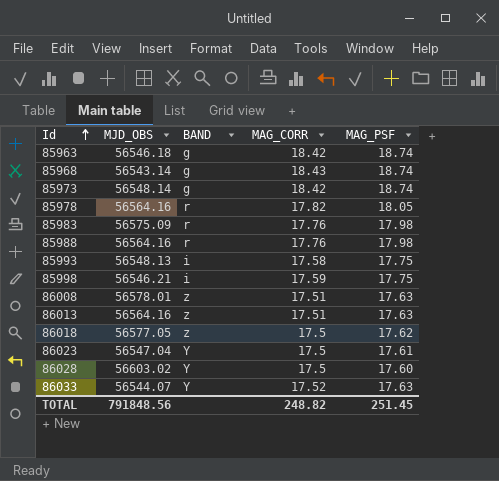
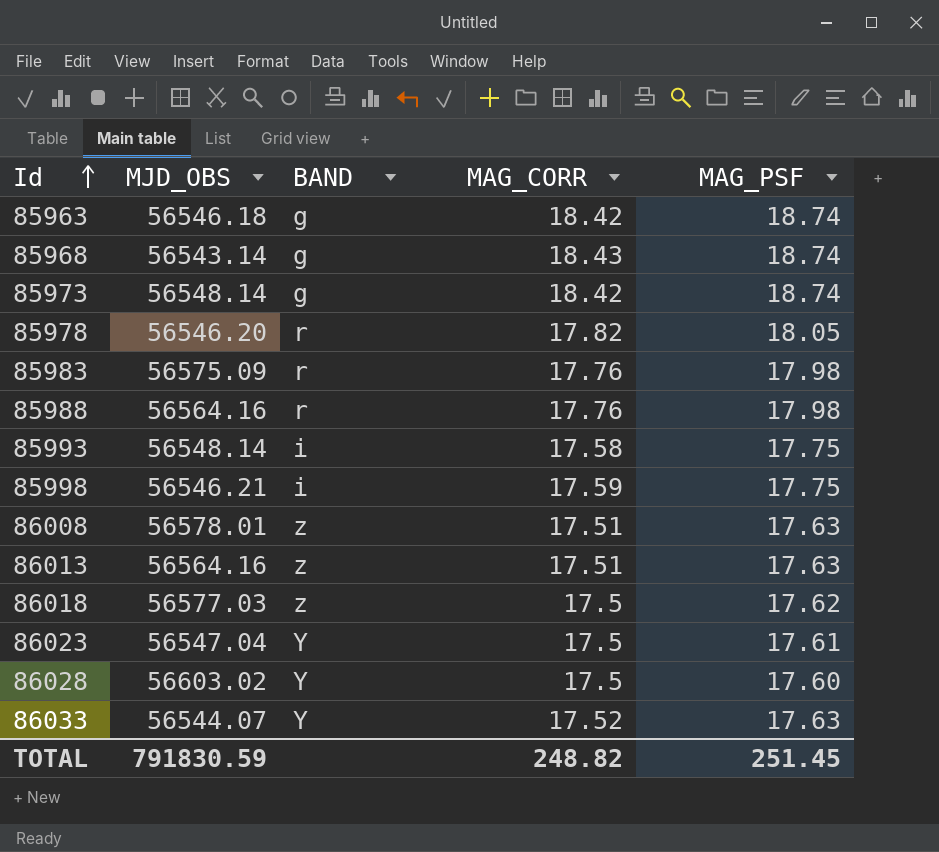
85978 | MJD_OBS: 56564.16 -> 56546.20
85993 | MJD_OBS: 56548.13 -> 56548.14
86018 | MJD_OBS: 56577.05 -> 56577.03
TOTAL | MJD_OBS: 791848.56 -> 791830.59

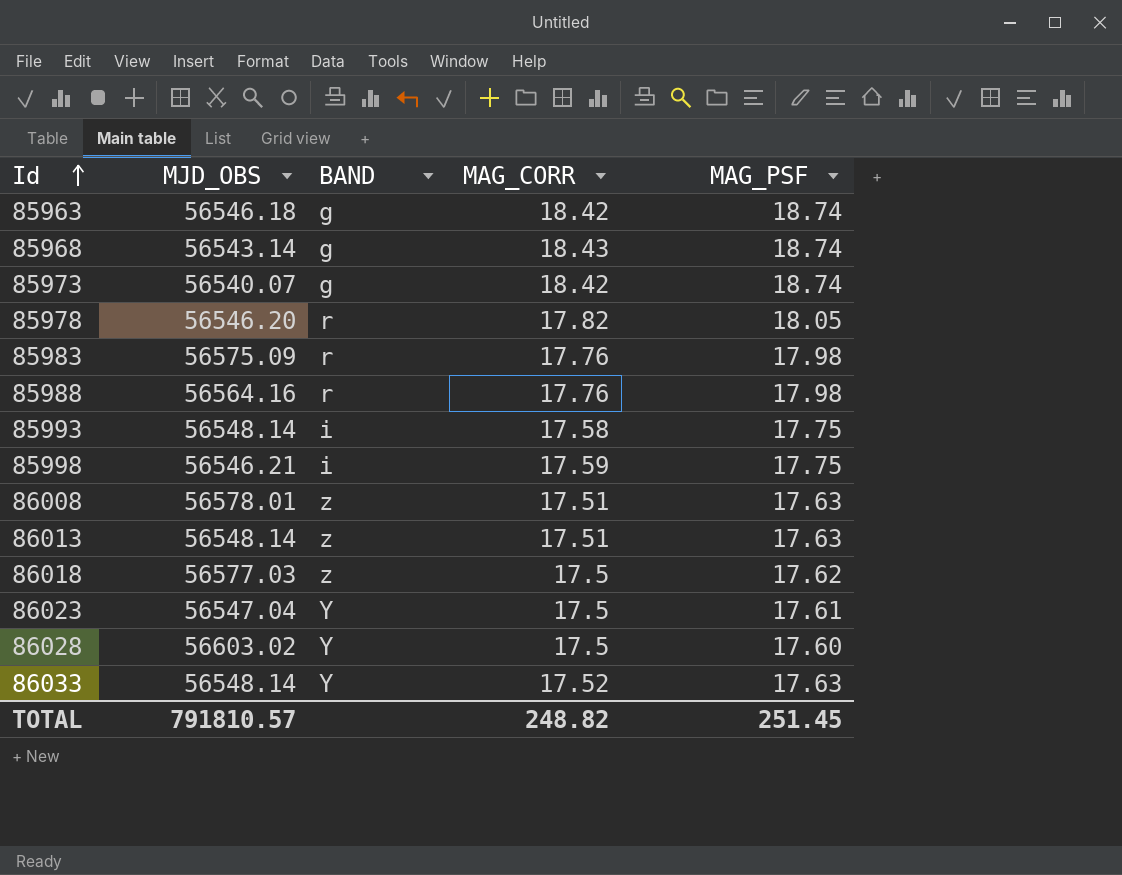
85973 | MJD_OBS: 56548.14 -> 56540.07
86013 | MJD_OBS: 56564.16 -> 56548.14
86033 | MJD_OBS: 56544.07 -> 56548.14
TOTAL | MJD_OBS: 791830.59 -> 791810.57

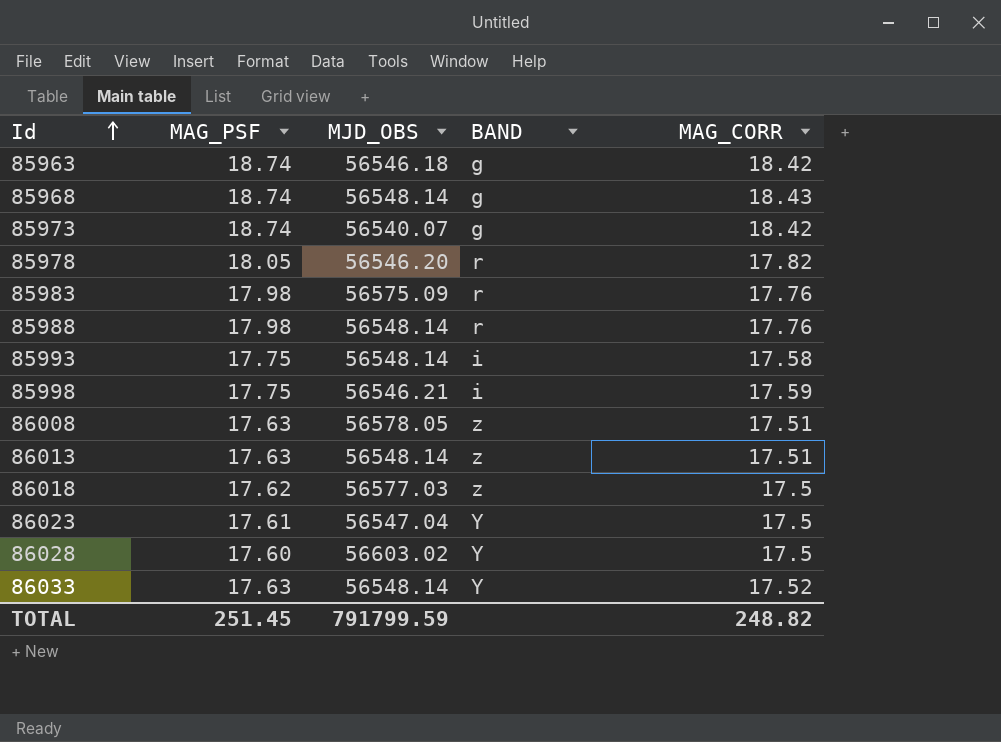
column MAG_PSF | position: 5 -> 2
85968 | MJD_OBS: 56543.14 -> 56548.14
85988 | MJD_OBS: 56564.16 -> 56548.14
86008 | MJD_OBS: 56578.01 -> 56578.05
TOTAL | MJD_OBS: 791810.57 -> 791799.59

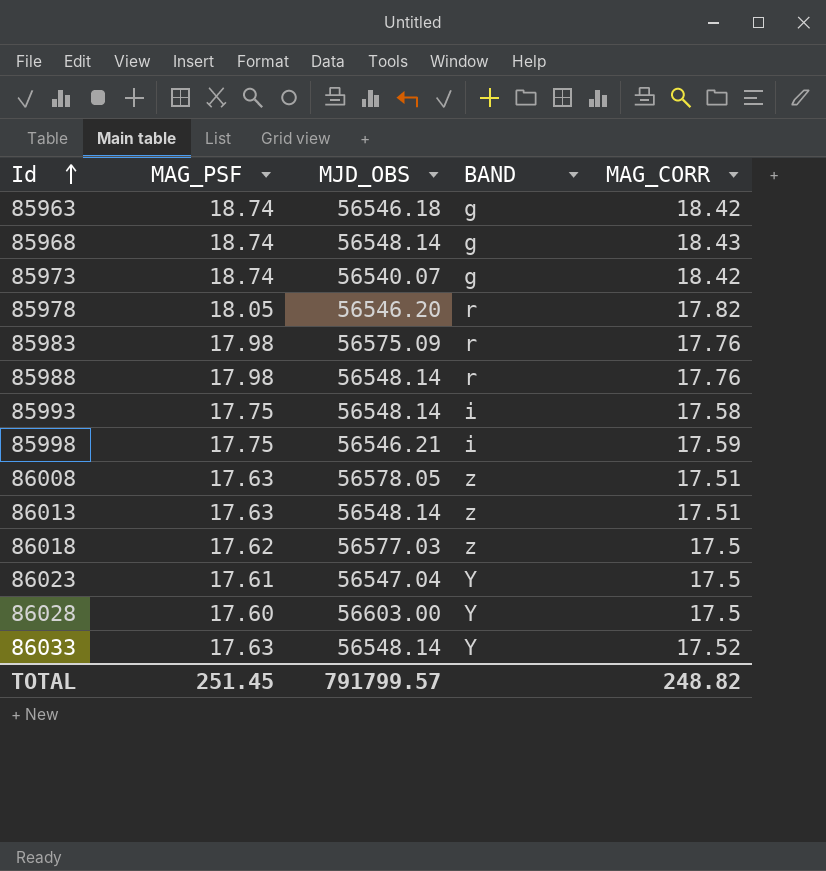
86028 | MJD_OBS: 56603.02 -> 56603.00
TOTAL | MJD_OBS: 791799.59 -> 791799.57

